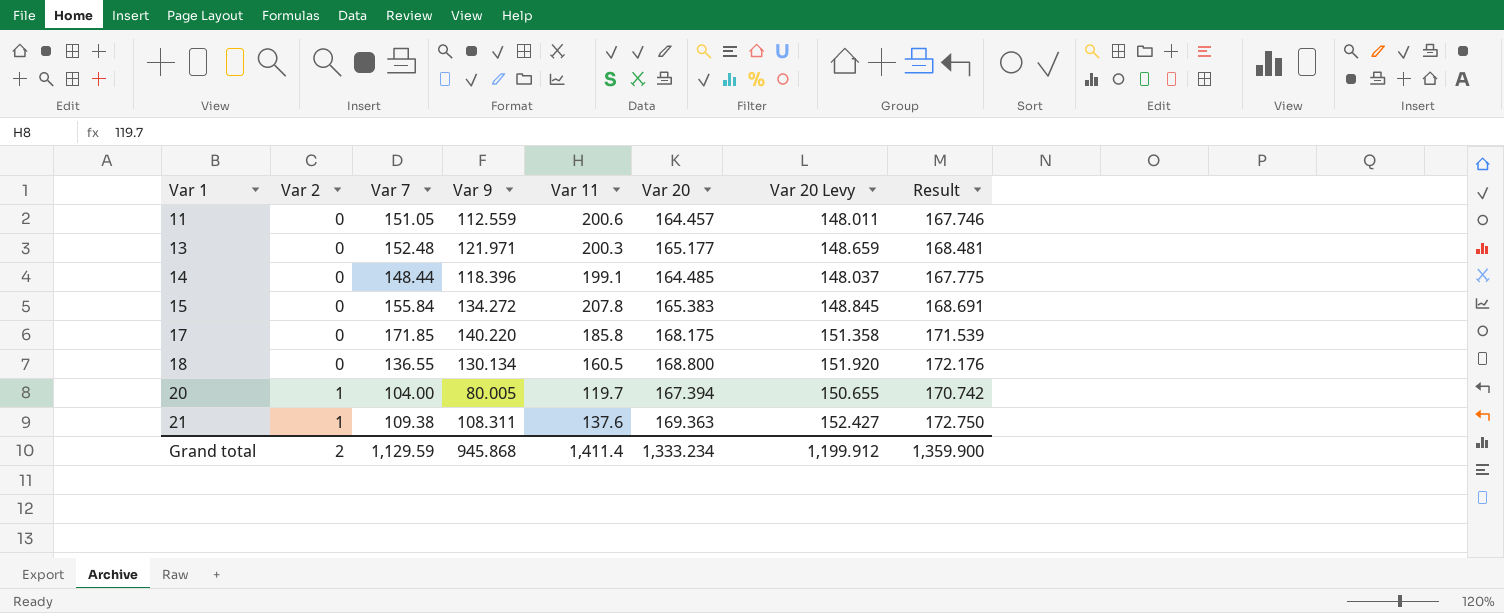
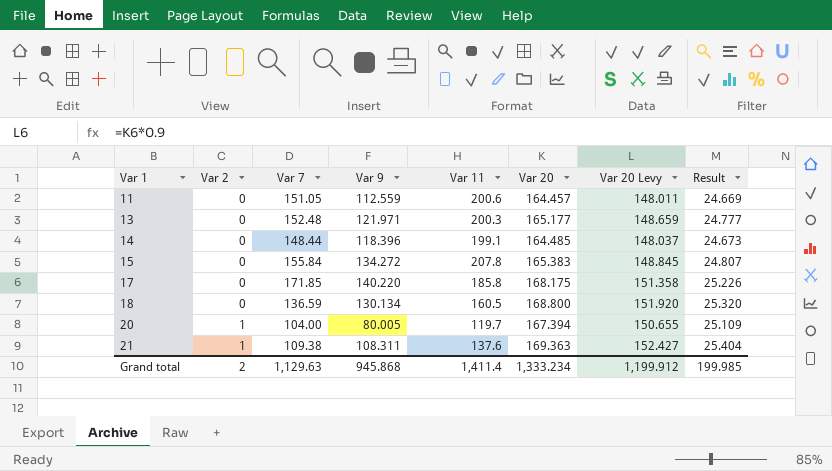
column Result | formula: [Var 20] * 1.02 -> [Var 20] * 0.15
18 | Var 7: 136.55 -> 136.59
Grand total | Var 7: 1,129.59 -> 1,129.63
Grand total | Result: 1,359.900 -> 199.985

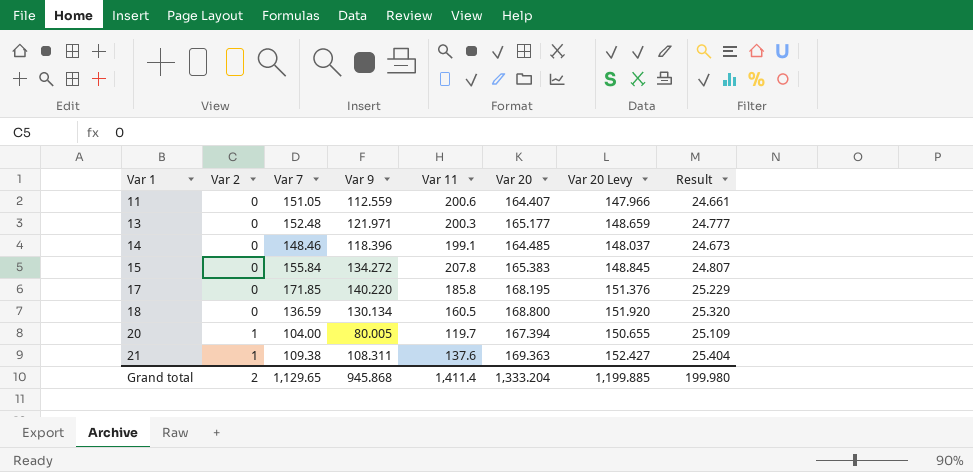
11 | Var 20: 164.457 -> 164.407
11 | Var 20 Levy: 148.011 -> 147.966
11 | Result: 24.669 -> 24.661
14 | Var 7: 148.44 -> 148.46
17 | Var 20: 168.175 -> 168.195
17 | Var 20 Levy: 151.358 -> 151.376
17 | Result: 25.226 -> 25.229
Grand total | Var 7: 1,129.63 -> 1,129.65
Grand total | Var 20: 1,333.234 -> 1,333.204
Grand total | Var 20 Levy: 1,199.912 -> 1,199.885
Grand total | Result: 199.985 -> 199.980

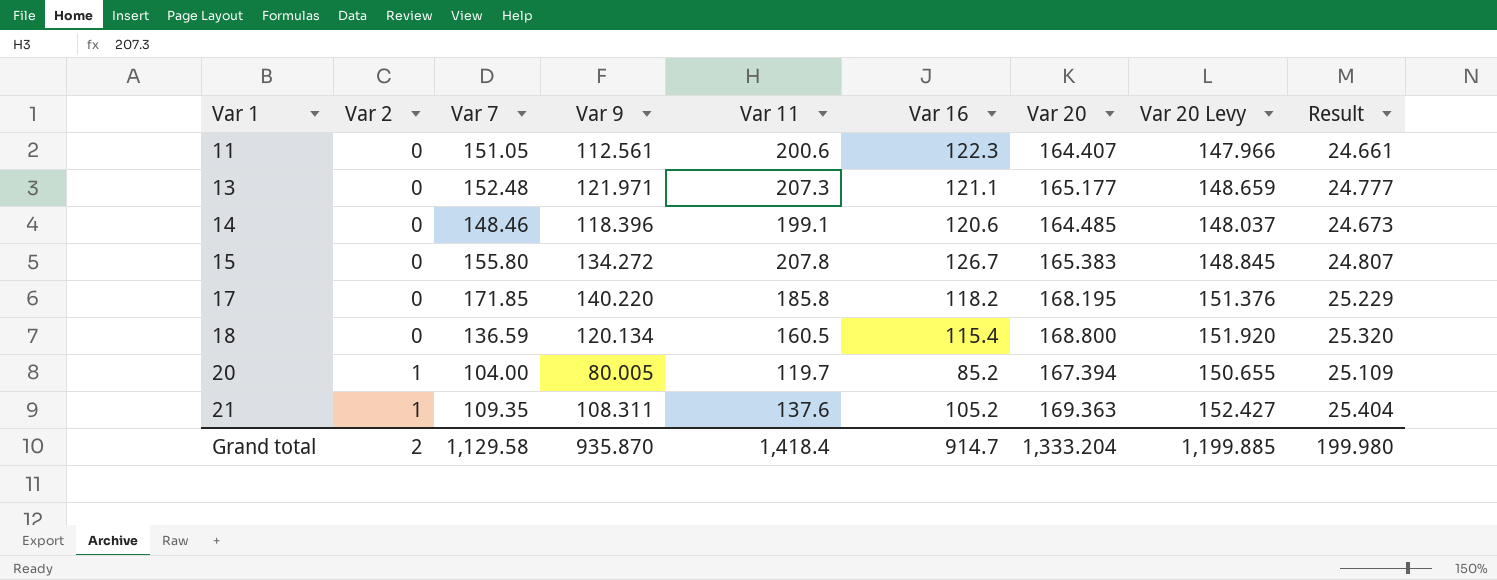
column Var 16 | position: none -> 6
11 | Var 9: 112.559 -> 112.561
13 | Var 11: 200.3 -> 207.3
15 | Var 7: 155.84 -> 155.80
18 | Var 9: 130.134 -> 120.134
21 | Var 7: 109.38 -> 109.35
Grand total | Var 7: 1,129.65 -> 1,129.58
Grand total | Var 9: 945.868 -> 935.870
Grand total | Var 11: 1,411.4 -> 1,418.4

